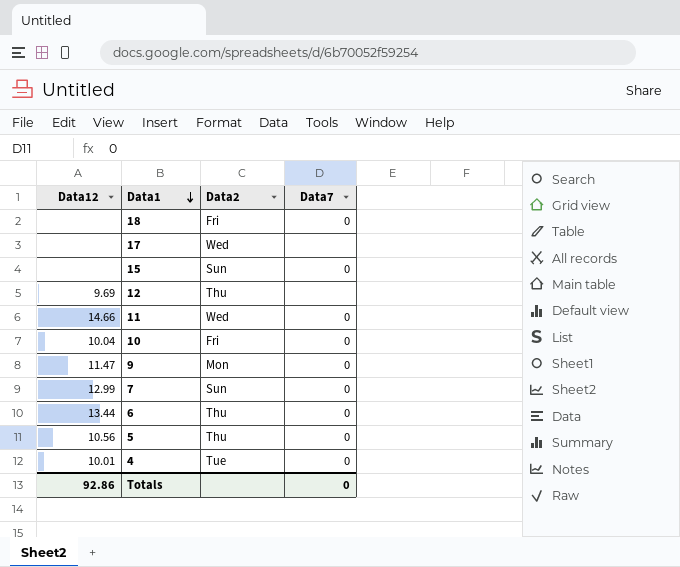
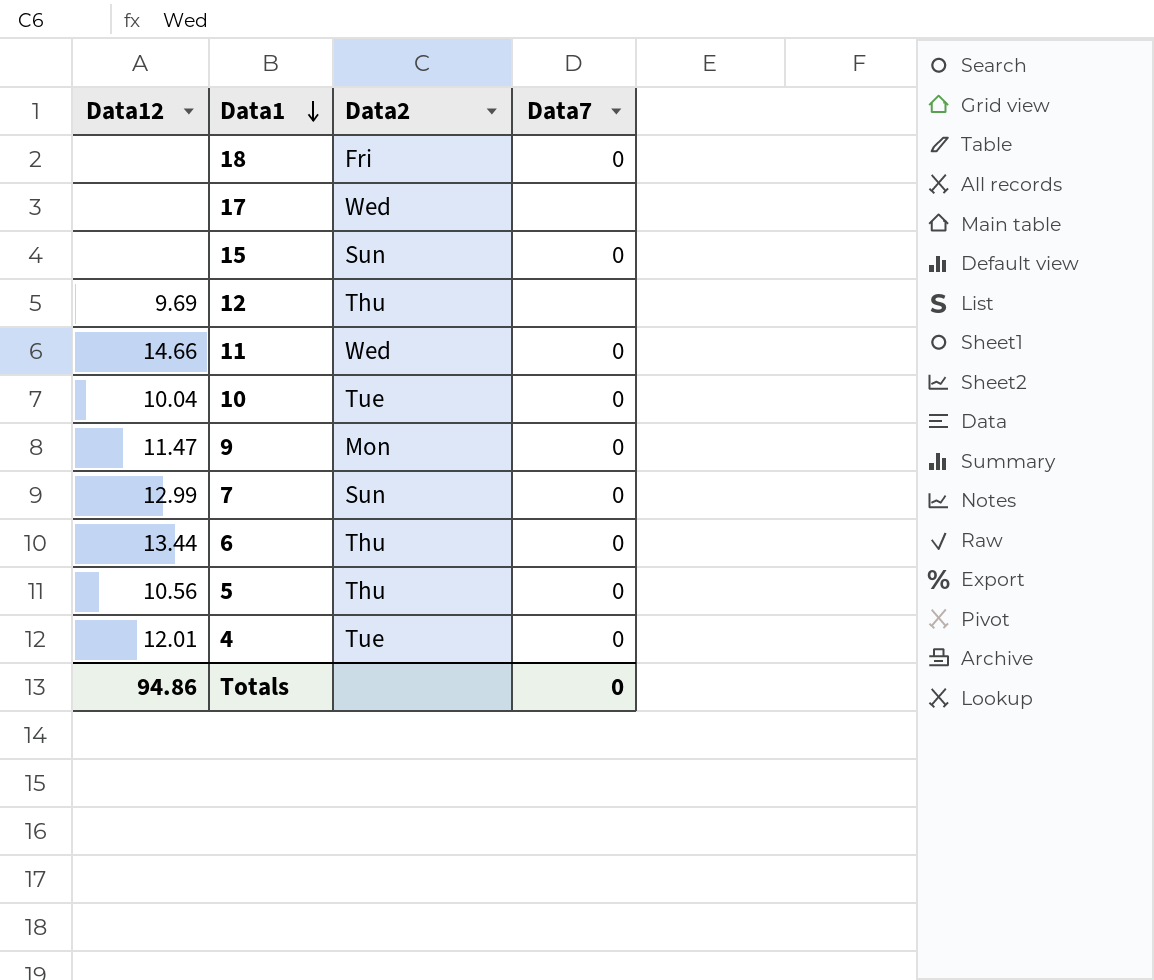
10 | Data2: Fri -> Tue
4 | Data12: 10.01 -> 12.01
Totals | Data12: 92.86 -> 94.86

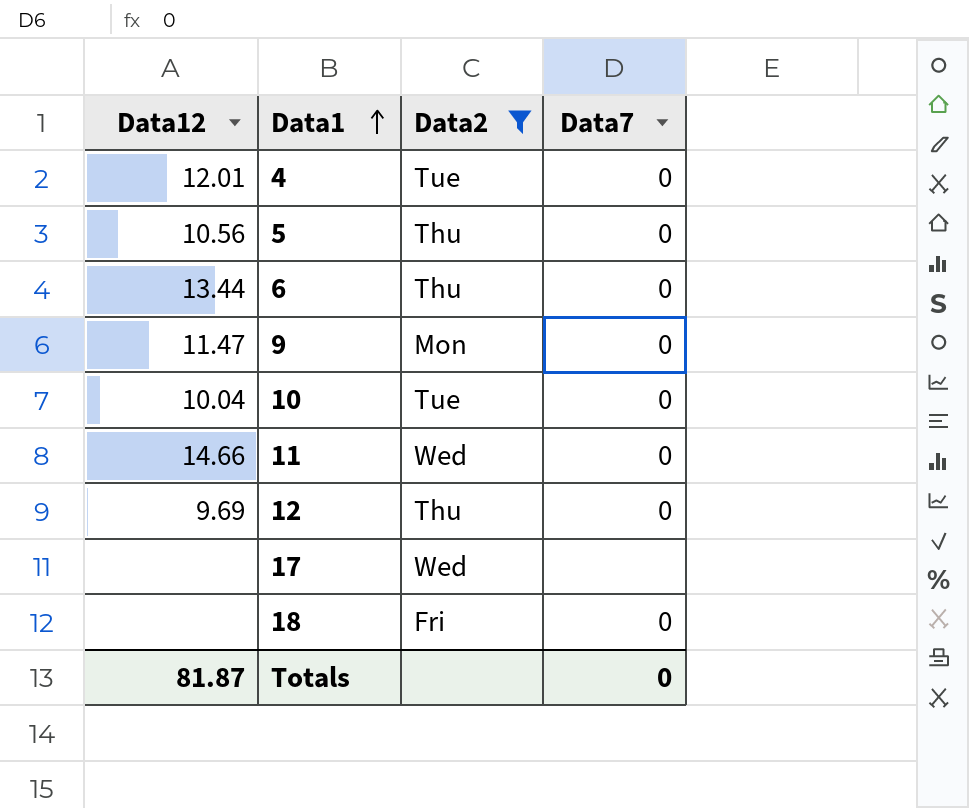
filter: none -> Data2 != Sun
row order: Data1 descending -> Data1 ascending
12 | Data7: none -> 0
Totals | Data12: 94.86 -> 81.87

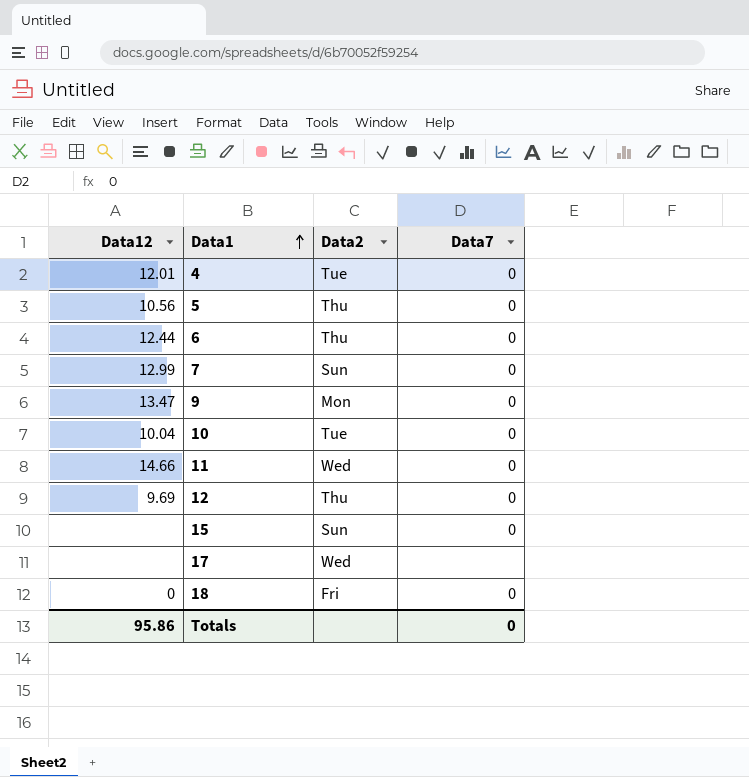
filter: Data2 != Sun -> none
6 | Data12: 13.44 -> 12.44
9 | Data12: 11.47 -> 13.47
18 | Data12: none -> 0
Totals | Data12: 81.87 -> 95.86

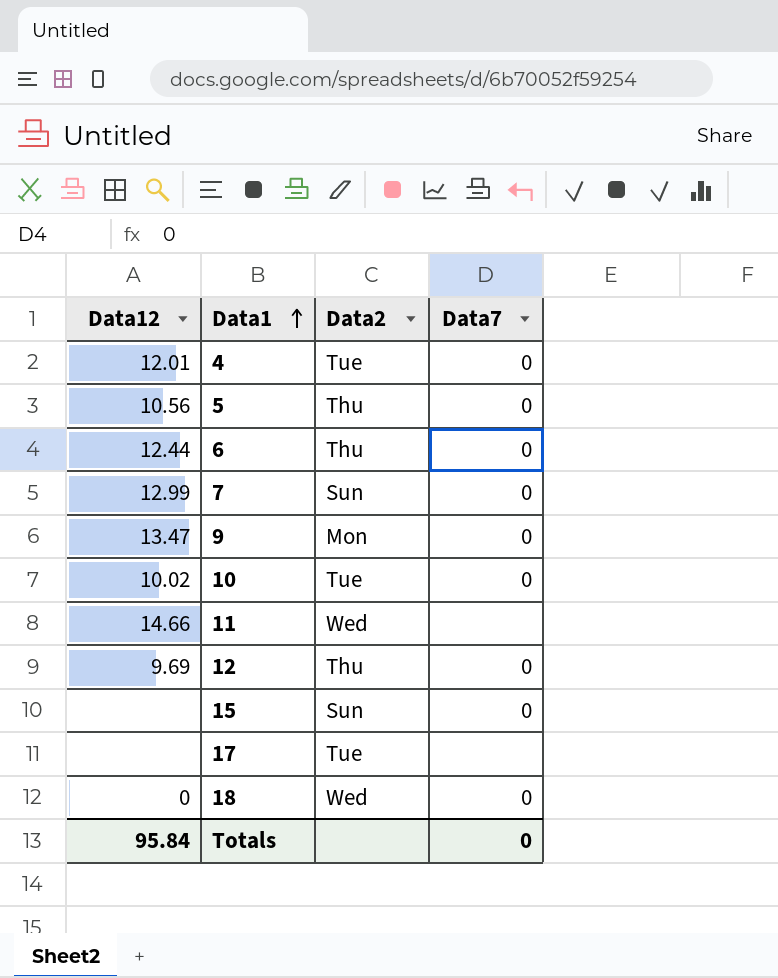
10 | Data12: 10.04 -> 10.02
11 | Data7: 0 -> none
17 | Data2: Wed -> Tue
18 | Data2: Fri -> Wed
Totals | Data12: 95.86 -> 95.84

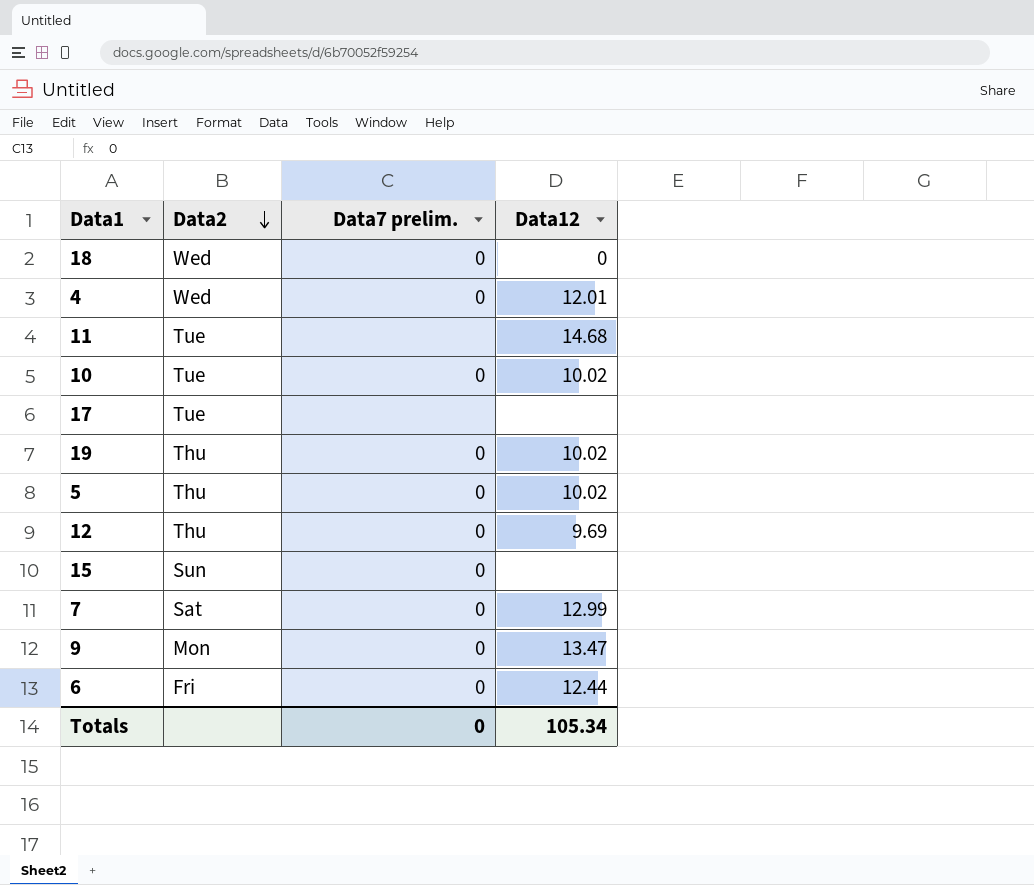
row order: Data1 ascending -> Data2 descending
column name: Data7 -> Data7 prelim.
column Data12 | position: 1 -> 4
4 | Data2: Tue -> Wed
11 | Data2: Wed -> Tue
11 | Data12: 14.66 -> 14.68
row 19: none -> Thu | 0 | 10.02
5 | Data12: 10.56 -> 10.02
7 | Data2: Sun -> Sat
6 | Data2: Thu -> Fri
Totals | Data12: 95.84 -> 105.34

